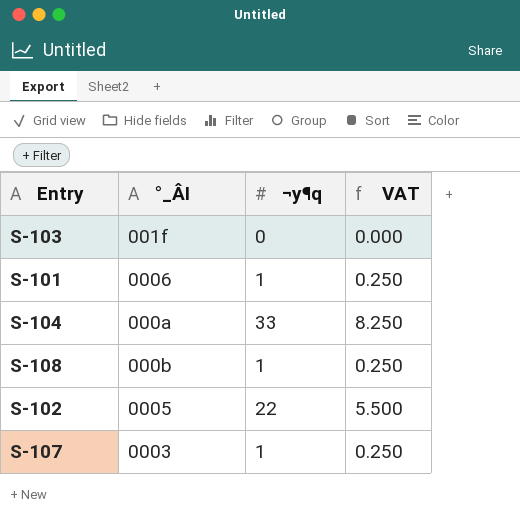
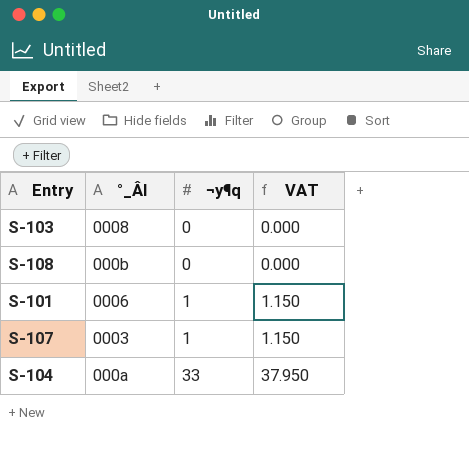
row order: none -> ¬y¶q ascending
column VAT | formula: [¬y¶q] * 0.25 -> [¬y¶q] * 1.15
row S-102: 0005 | 22 | 5.500 -> none
S-103 | °_ÂI: 001f -> 0008
S-108 | ¬y¶q: 1 -> 0

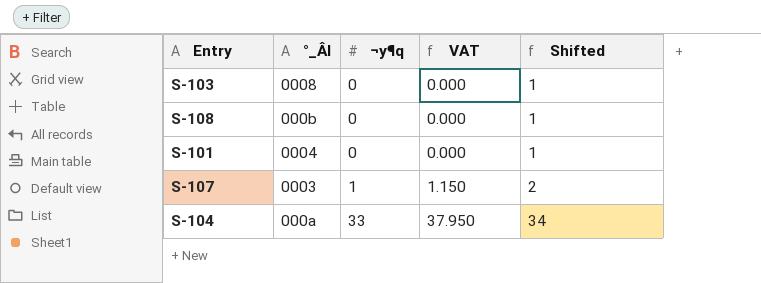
column Shifted | formula: none -> [¬y¶q] + 1
S-101 | °_ÂI: 0006 -> 0004
S-101 | ¬y¶q: 1 -> 0
S-101 | VAT: 1.150 -> 0.000

